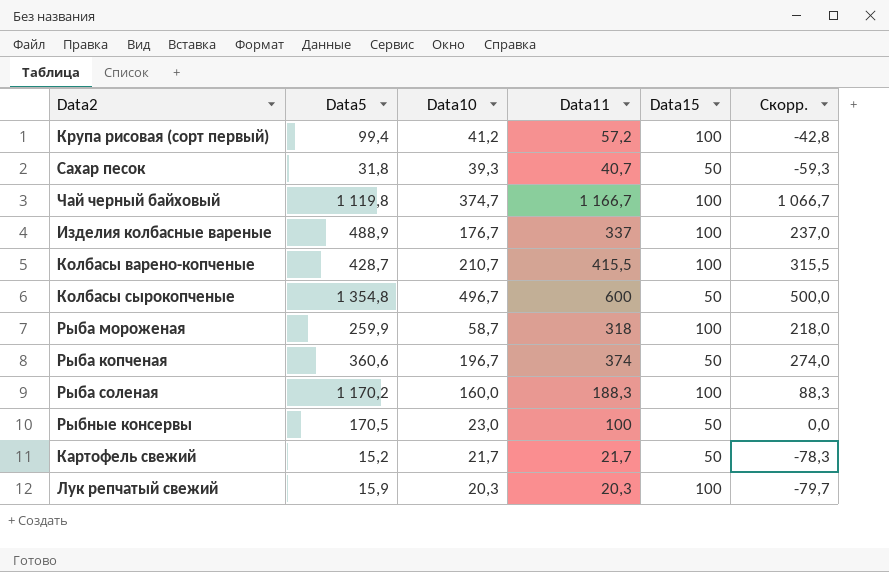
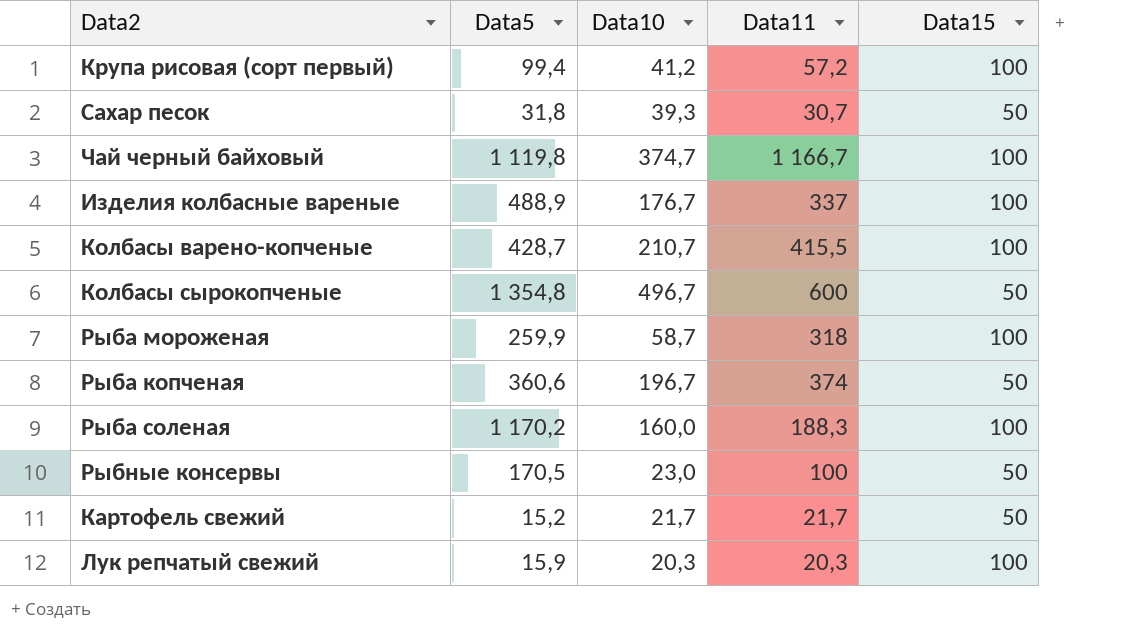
column Скорр. | formula: [Data11] - 100 -> none
Сахар песок | Data11: 40,7 -> 30,7

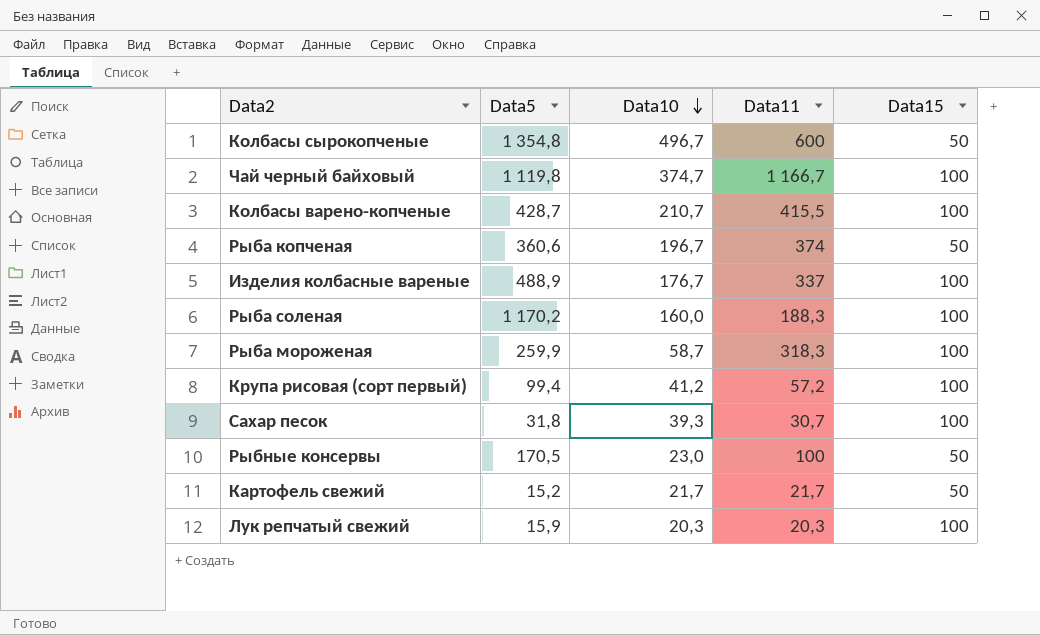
row order: none -> Data10 descending
Рыба мороженая | Data11: 318 -> 318,3
Сахар песок | Data15: 50 -> 100

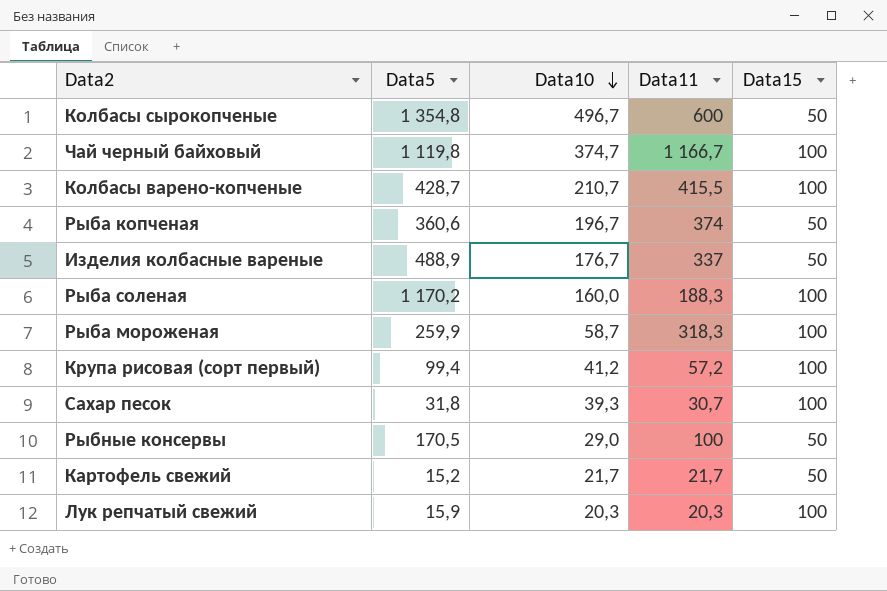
Изделия колбасные вареные | Data15: 100 -> 50
Рыбные консервы | Data10: 23,0 -> 29,0

